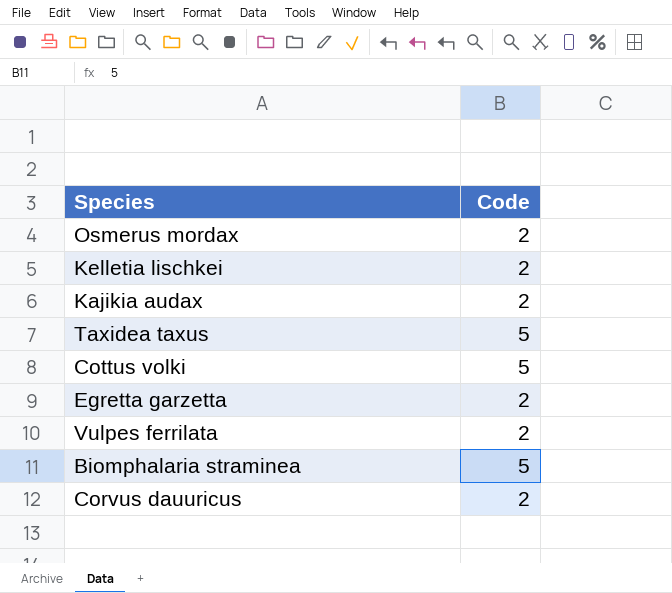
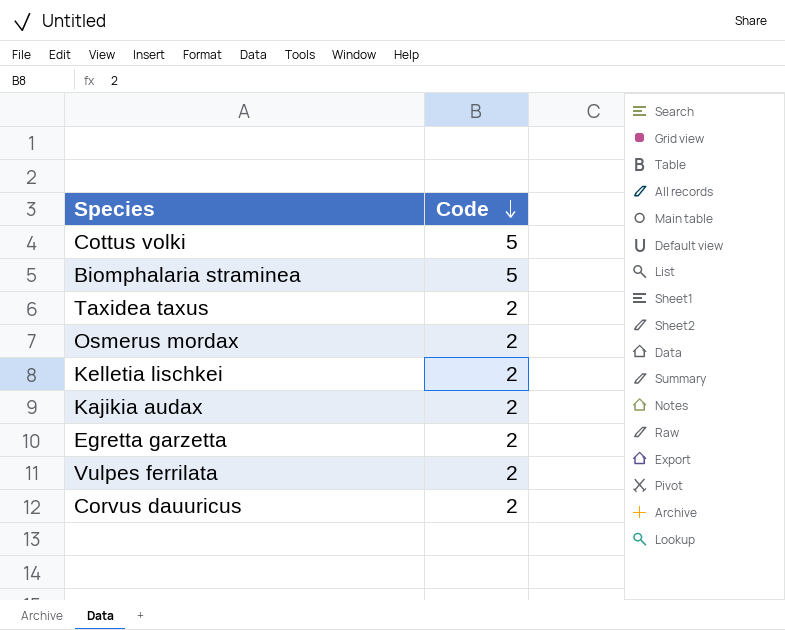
row order: none -> Code descending
Taxidea taxus | Code: 5 -> 2

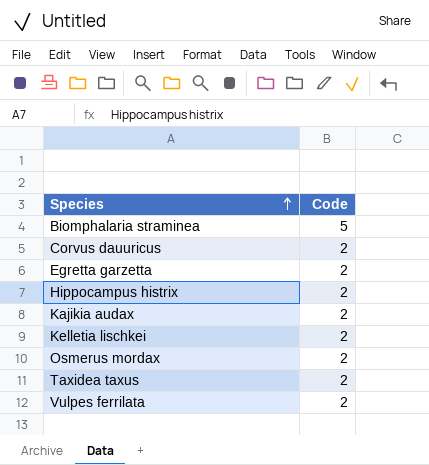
row order: Code descending -> Species ascending
row Cottus volki: 5 -> none
row Hippocampus histrix: none -> 2

